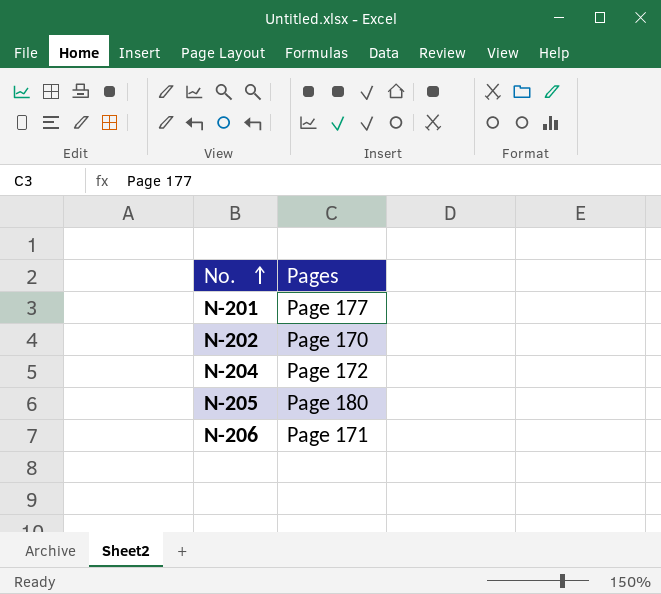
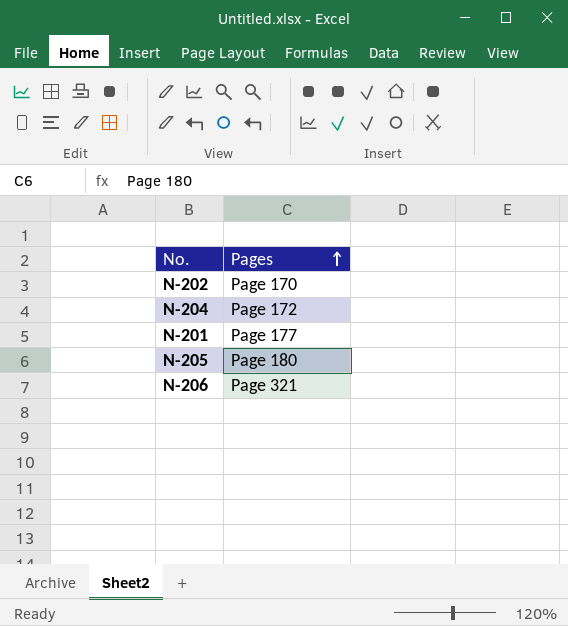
row order: No. ascending -> Pages ascending
N-206 | Pages: Page 171 -> Page 321

